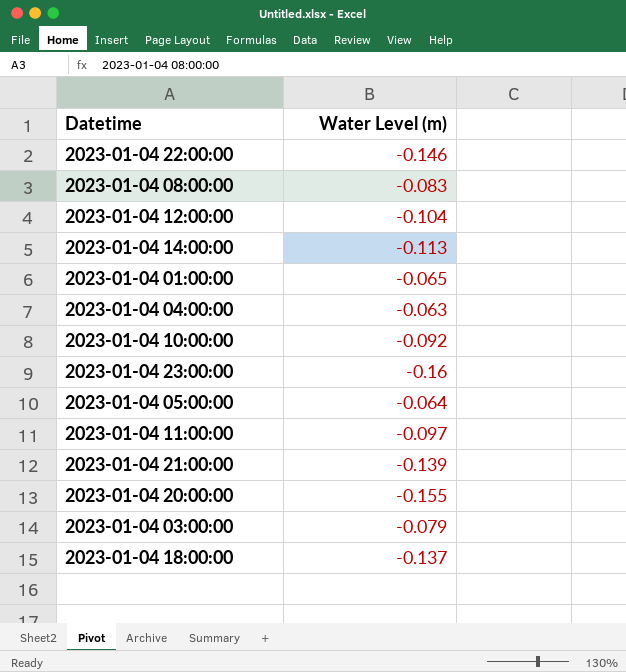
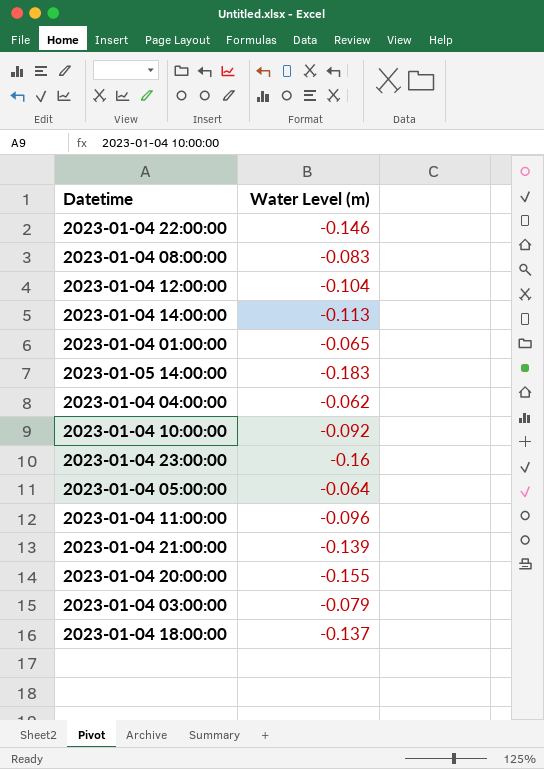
row 2023-01-05 14:00:00: none -> -0.183
2023-01-04 04:00:00 | Water Level (m): -0.063 -> -0.062
2023-01-04 11:00:00 | Water Level (m): -0.097 -> -0.096

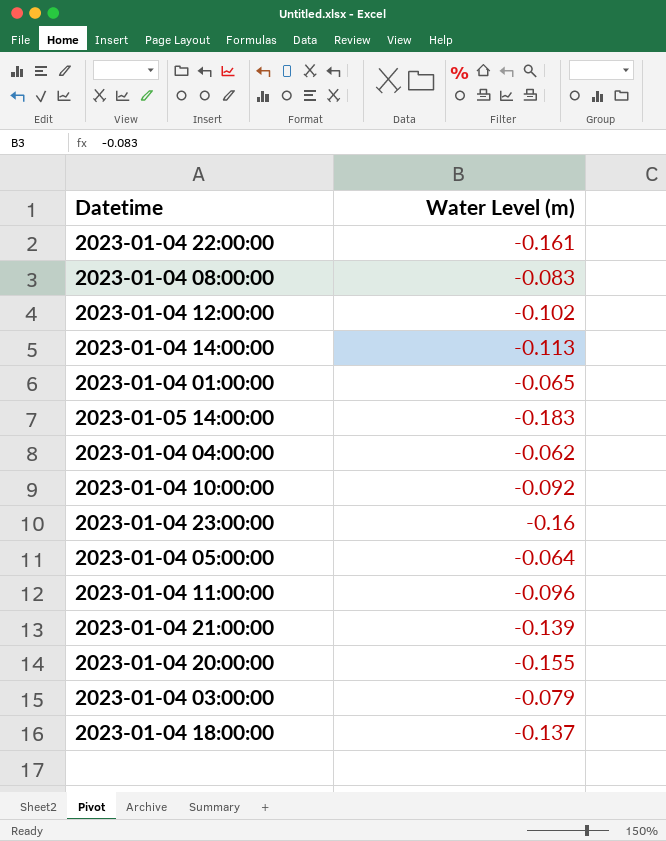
2023-01-04 22:00:00 | Water Level (m): -0.146 -> -0.161
2023-01-04 12:00:00 | Water Level (m): -0.104 -> -0.102

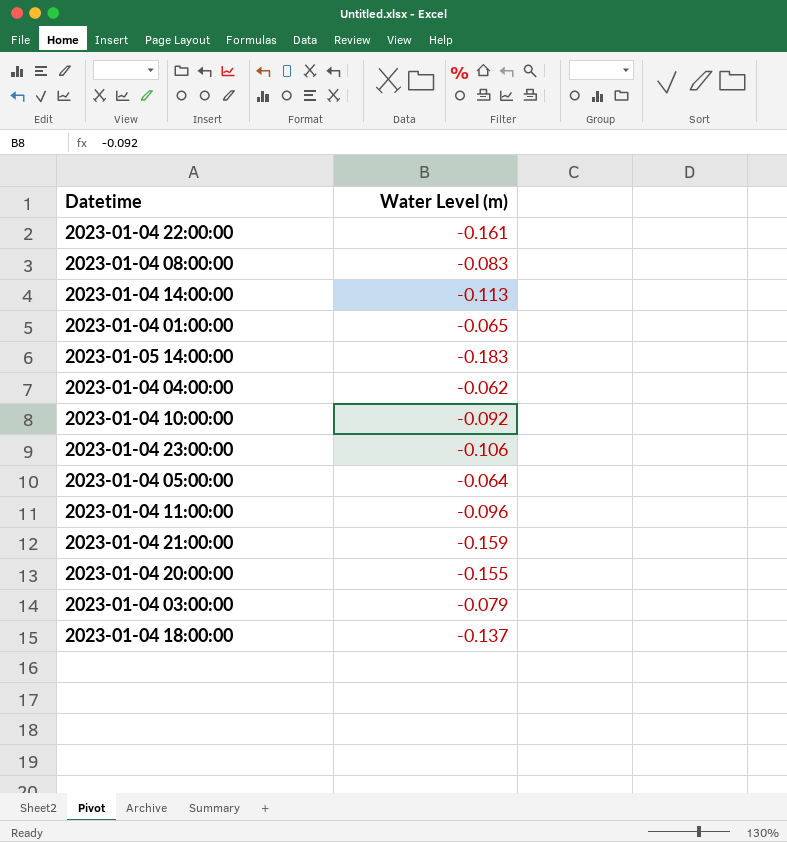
row 2023-01-04 12:00:00: -0.102 -> none
2023-01-04 23:00:00 | Water Level (m): -0.16 -> -0.106
2023-01-04 21:00:00 | Water Level (m): -0.139 -> -0.159

